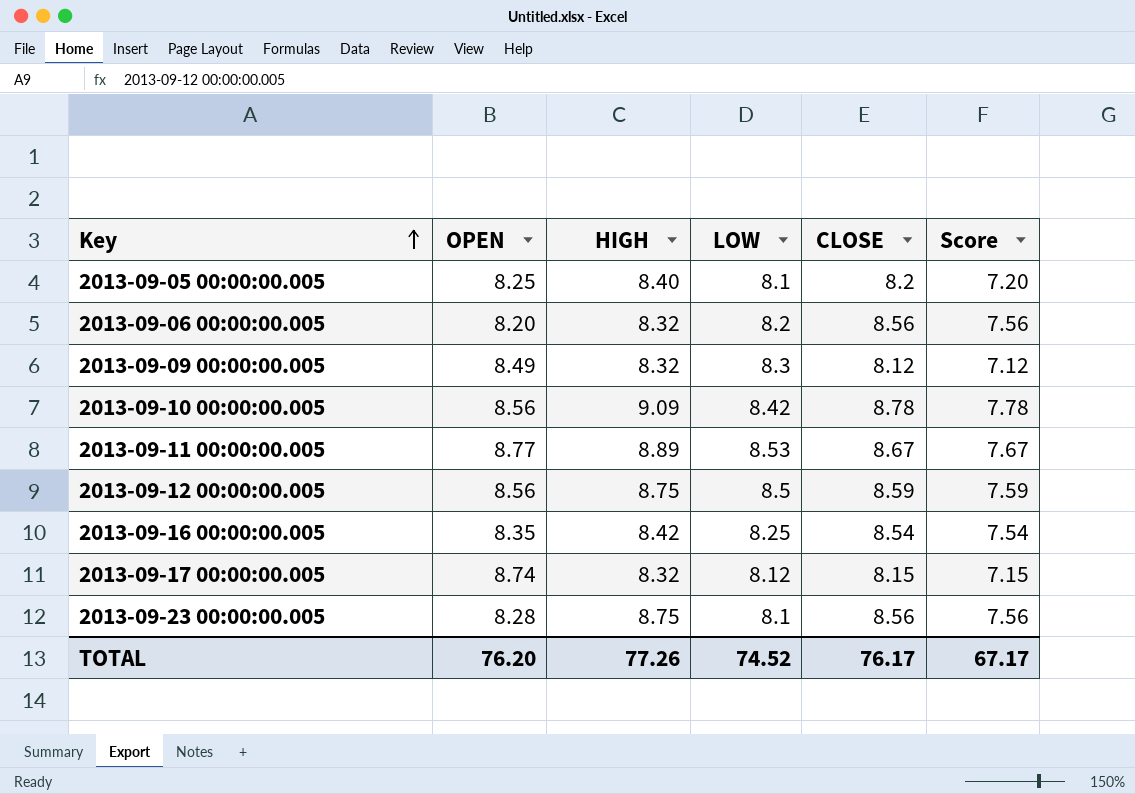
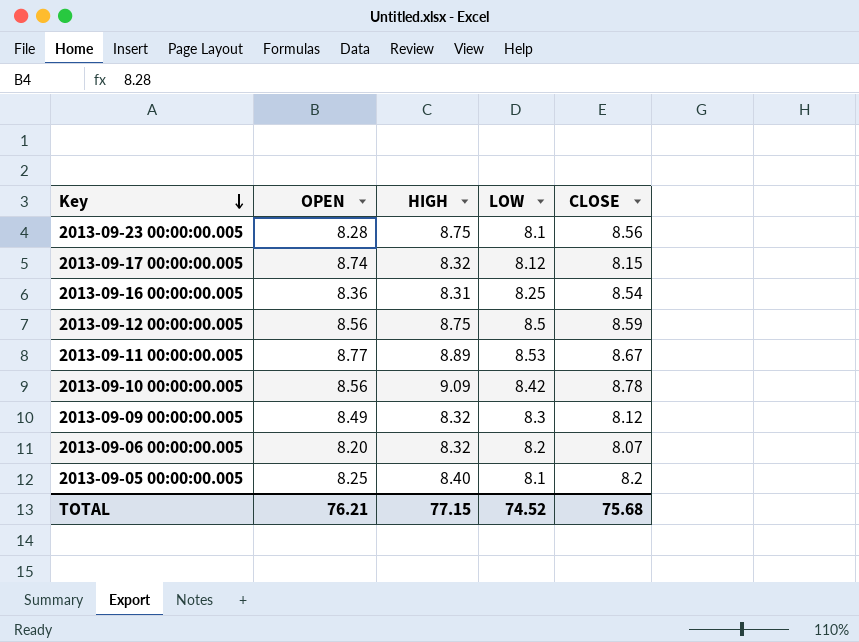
row order: Key ascending -> Key descending
column Score | formula: [CLOSE] - 1 -> none
2013-09-16 00:00:00.005 | OPEN: 8.35 -> 8.36
2013-09-16 00:00:00.005 | HIGH: 8.42 -> 8.31
2013-09-06 00:00:00.005 | CLOSE: 8.56 -> 8.07
TOTAL | OPEN: 76.20 -> 76.21
TOTAL | HIGH: 77.26 -> 77.15
TOTAL | CLOSE: 76.17 -> 75.68

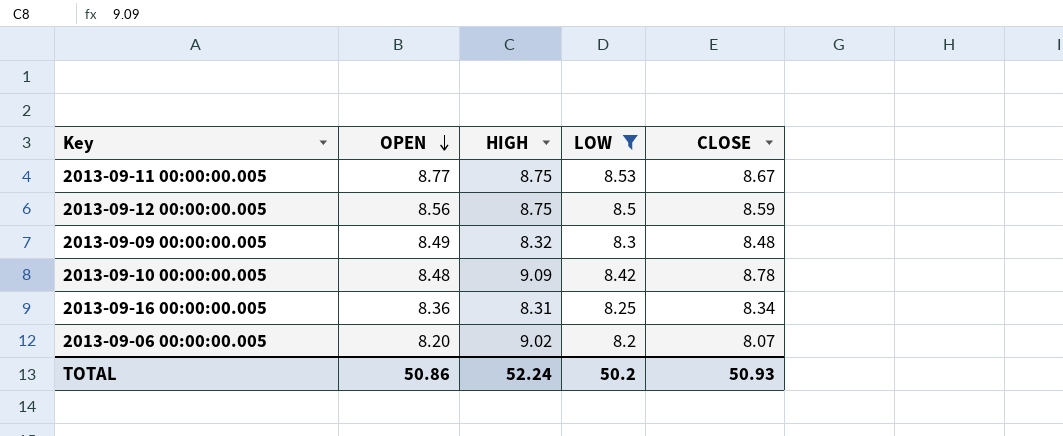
filter: none -> LOW >= 8.2
row order: Key descending -> OPEN descending
2013-09-11 00:00:00.005 | HIGH: 8.89 -> 8.75
2013-09-09 00:00:00.005 | CLOSE: 8.12 -> 8.48
2013-09-10 00:00:00.005 | OPEN: 8.56 -> 8.48
2013-09-16 00:00:00.005 | CLOSE: 8.54 -> 8.34
2013-09-06 00:00:00.005 | HIGH: 8.32 -> 9.02
TOTAL | OPEN: 76.21 -> 50.86
TOTAL | HIGH: 77.15 -> 52.24
TOTAL | LOW: 74.52 -> 50.2
TOTAL | CLOSE: 75.68 -> 50.93

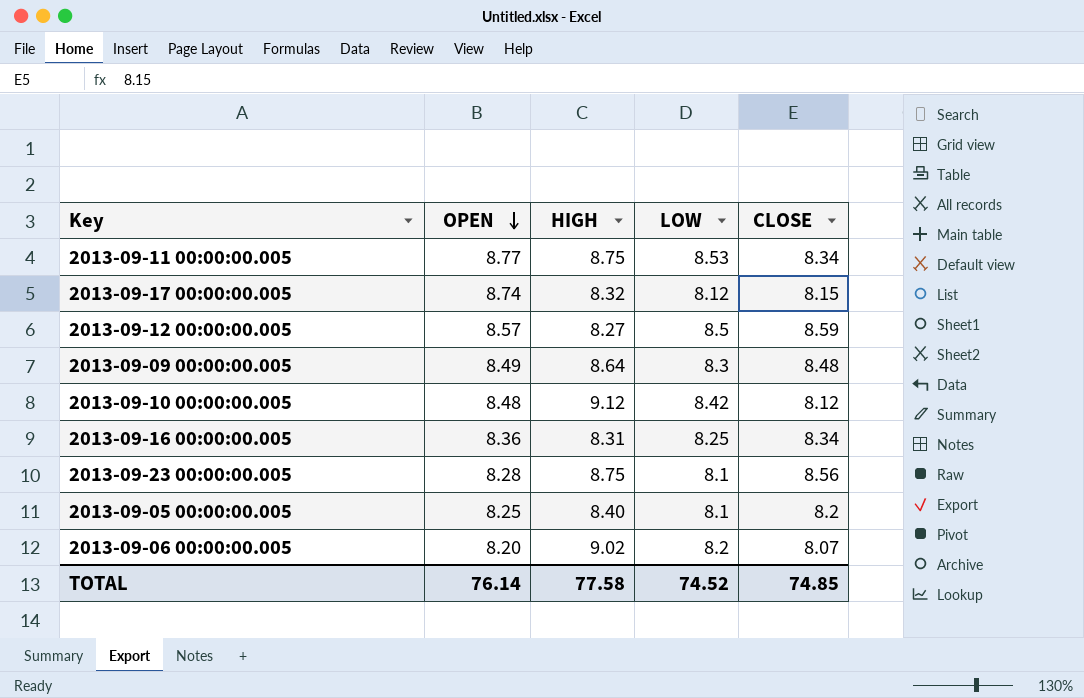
filter: LOW >= 8.2 -> none
2013-09-11 00:00:00.005 | CLOSE: 8.67 -> 8.34
2013-09-12 00:00:00.005 | OPEN: 8.56 -> 8.57
2013-09-12 00:00:00.005 | HIGH: 8.75 -> 8.27
2013-09-09 00:00:00.005 | HIGH: 8.32 -> 8.64
2013-09-10 00:00:00.005 | HIGH: 9.09 -> 9.12
2013-09-10 00:00:00.005 | CLOSE: 8.78 -> 8.12
TOTAL | OPEN: 50.86 -> 76.14
TOTAL | HIGH: 52.24 -> 77.58
TOTAL | LOW: 50.2 -> 74.52
TOTAL | CLOSE: 50.93 -> 74.85

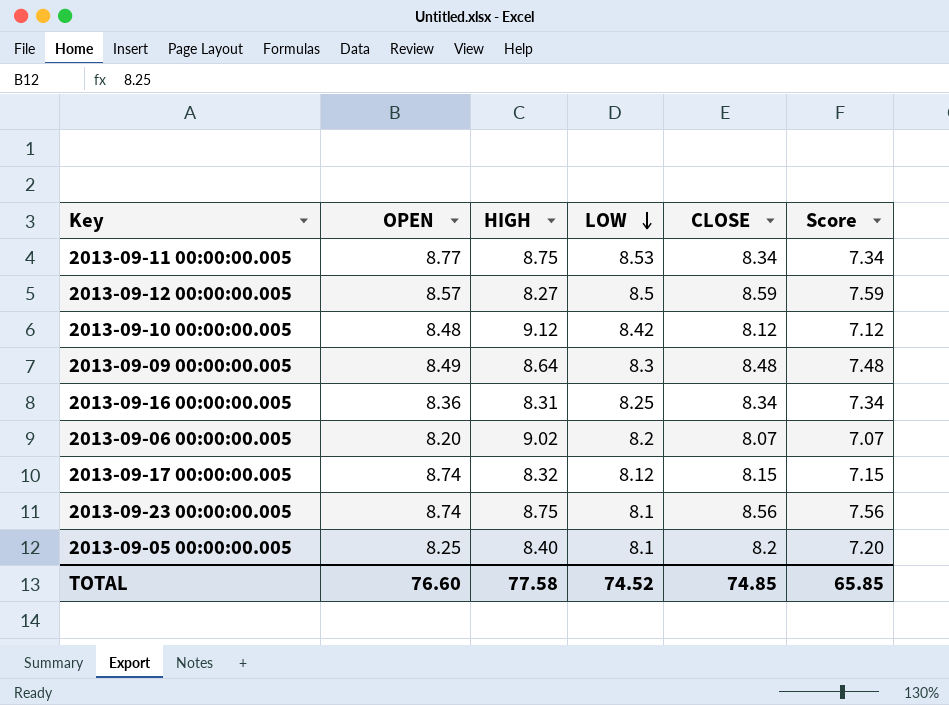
row order: OPEN descending -> LOW descending
column Score | formula: none -> [CLOSE] - 1
2013-09-23 00:00:00.005 | OPEN: 8.28 -> 8.74
TOTAL | OPEN: 76.14 -> 76.60

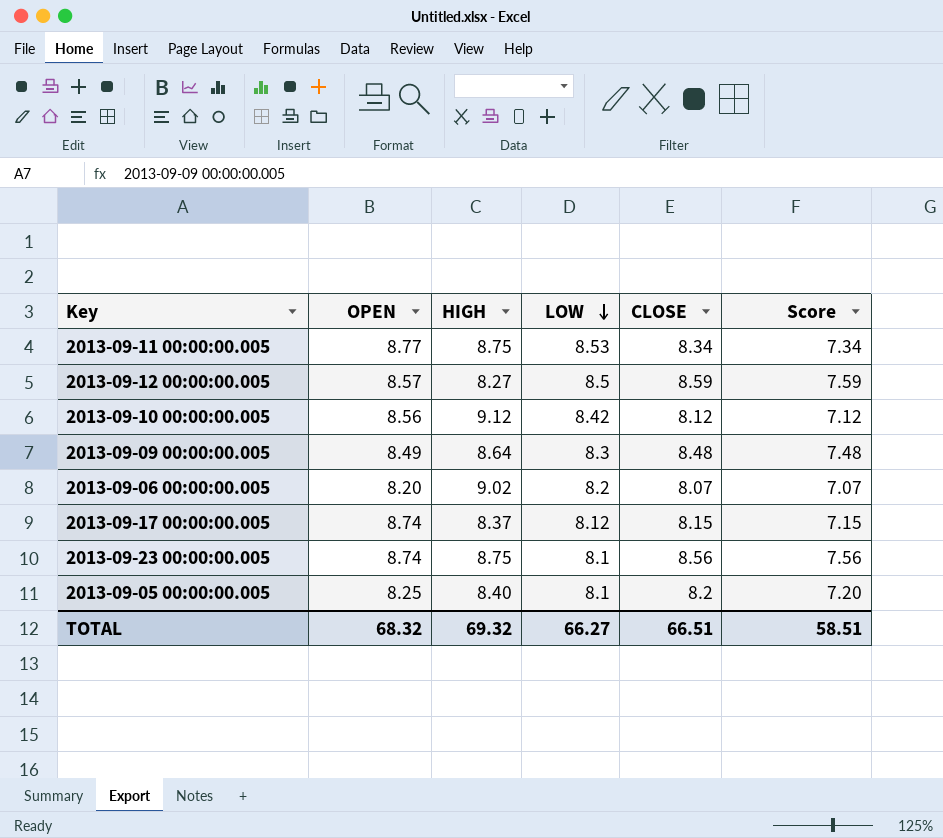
row 2013-09-16 00:00:00.005: 8.36 | 8.31 | 8.25 | 8.34 | 7.34 -> none
2013-09-10 00:00:00.005 | OPEN: 8.48 -> 8.56
2013-09-17 00:00:00.005 | HIGH: 8.32 -> 8.37
TOTAL | OPEN: 76.60 -> 68.32
TOTAL | HIGH: 77.58 -> 69.32
TOTAL | LOW: 74.52 -> 66.27
TOTAL | CLOSE: 74.85 -> 66.51
TOTAL | Score: 65.85 -> 58.51

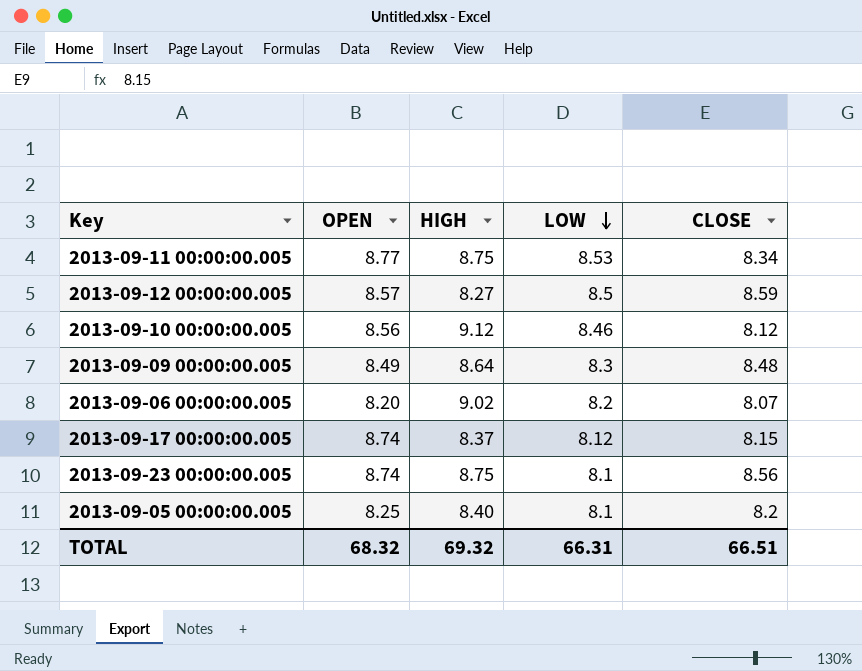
column Score | formula: [CLOSE] - 1 -> none
2013-09-10 00:00:00.005 | LOW: 8.42 -> 8.46
TOTAL | LOW: 66.27 -> 66.31

